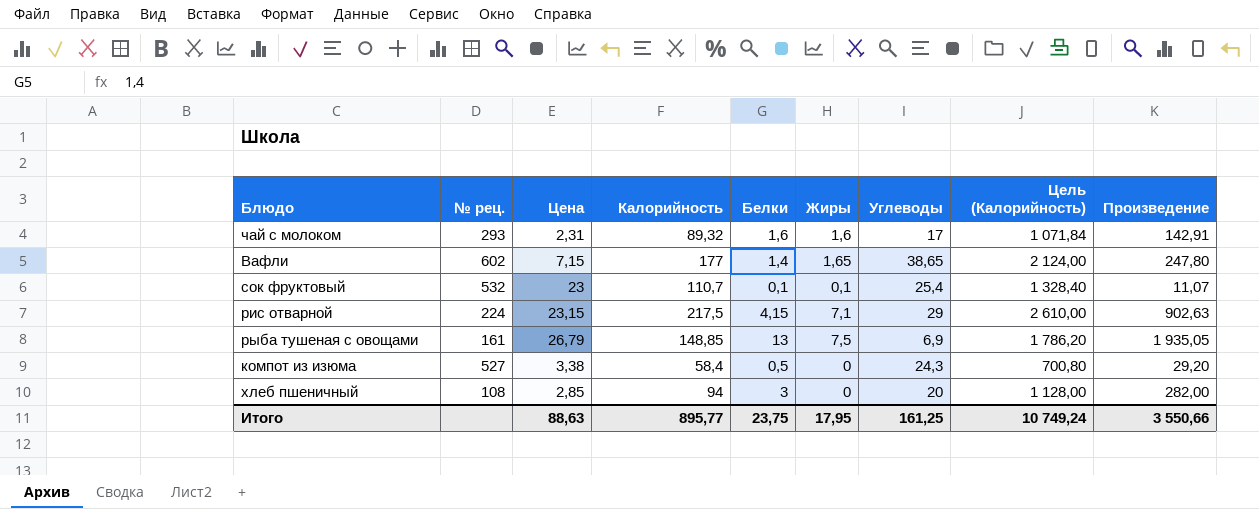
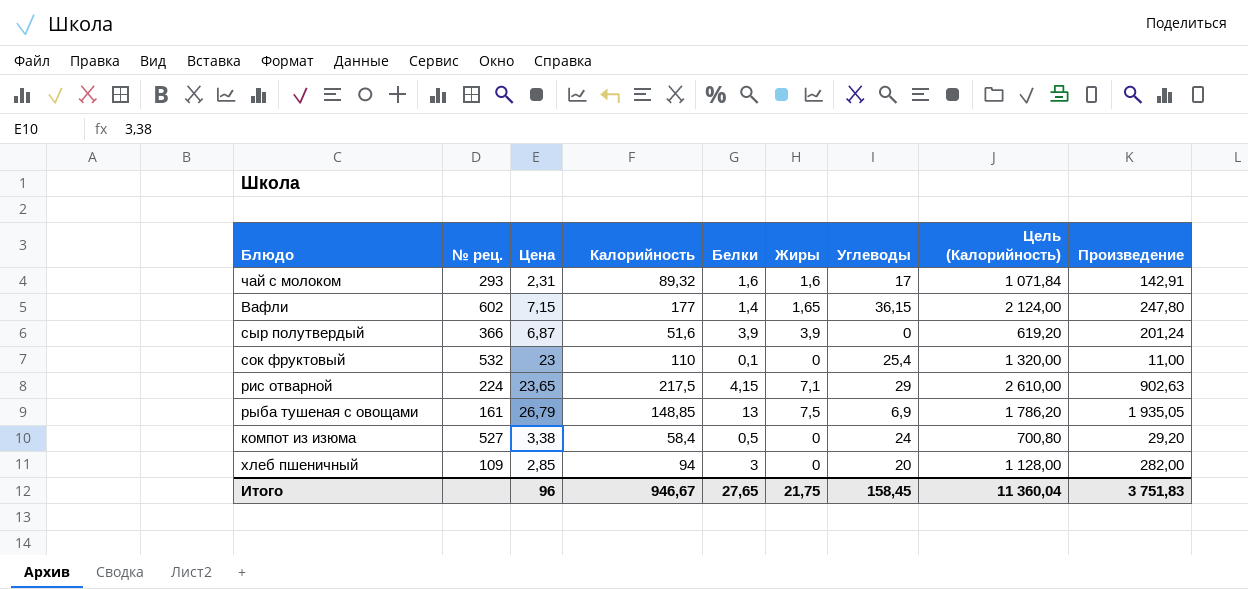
Вафли | Углеводы: 38,65 -> 36,15
row сыр полутвердый: none -> 366 | 6,87 | 51,6 | 3,9 | 3,9 | 0 | 619,20 | 201,24
сок фруктовый | Калорийность: 110,7 -> 110
сок фруктовый | Жиры: 0,1 -> 0
сок фруктовый | Цель (Калорийность): 1 328,40 -> 1 320,00
сок фруктовый | Произведение: 11,07 -> 11,00
рис отварной | Цена: 23,15 -> 23,65
компот из изюма | Углеводы: 24,3 -> 24
хлеб пшеничный | № рец.: 108 -> 109
Итого | Цена: 88,63 -> 96
Итого | Калорийность: 895,77 -> 946,67
Итого | Белки: 23,75 -> 27,65
Итого | Жиры: 17,95 -> 21,75
Итого | Углеводы: 161,25 -> 158,45
Итого | Цель (Калорийность): 10 749,24 -> 11 360,04
Итого | Произведение: 3 550,66 -> 3 751,83

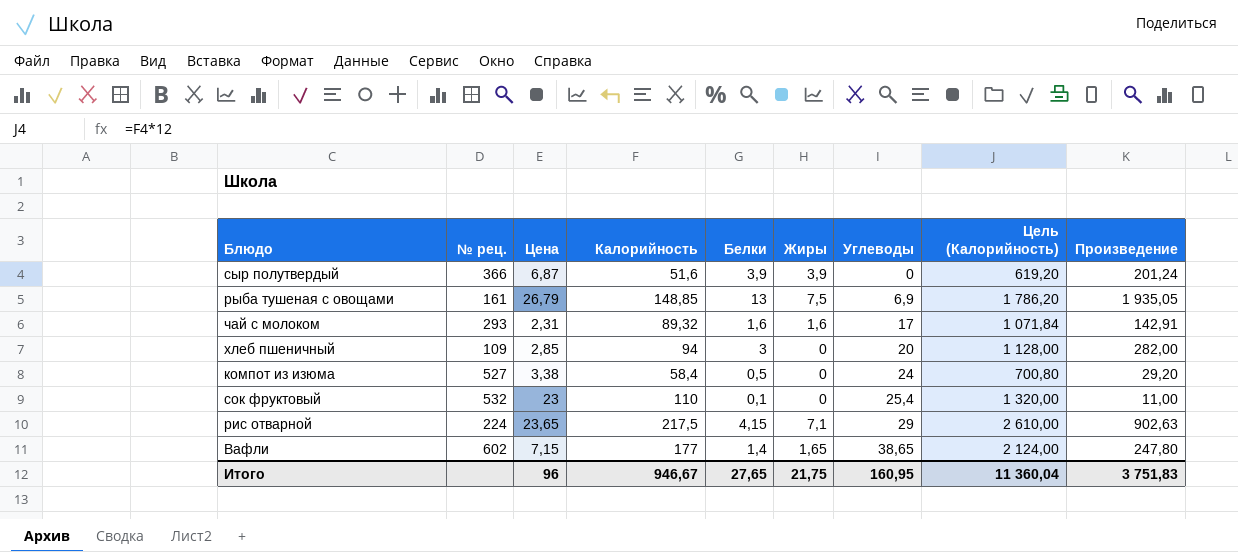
row order: none -> Углеводы ascending
Вафли | Углеводы: 36,15 -> 38,65
Итого | Углеводы: 158,45 -> 160,95

